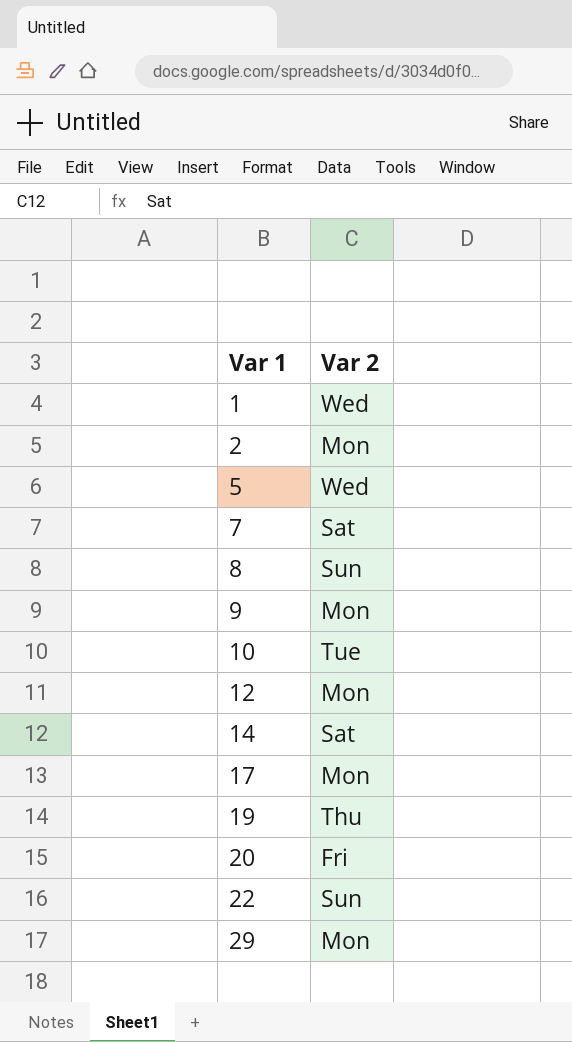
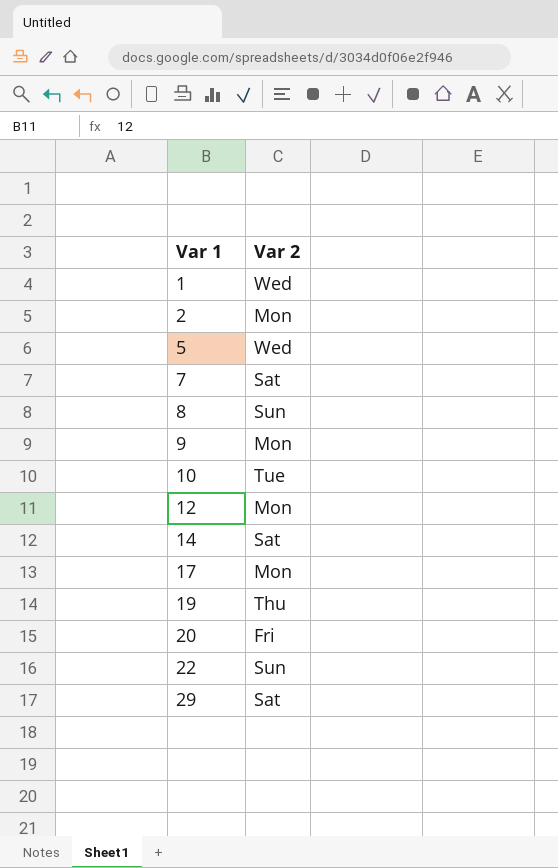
29 | Var 2: Mon -> Sat

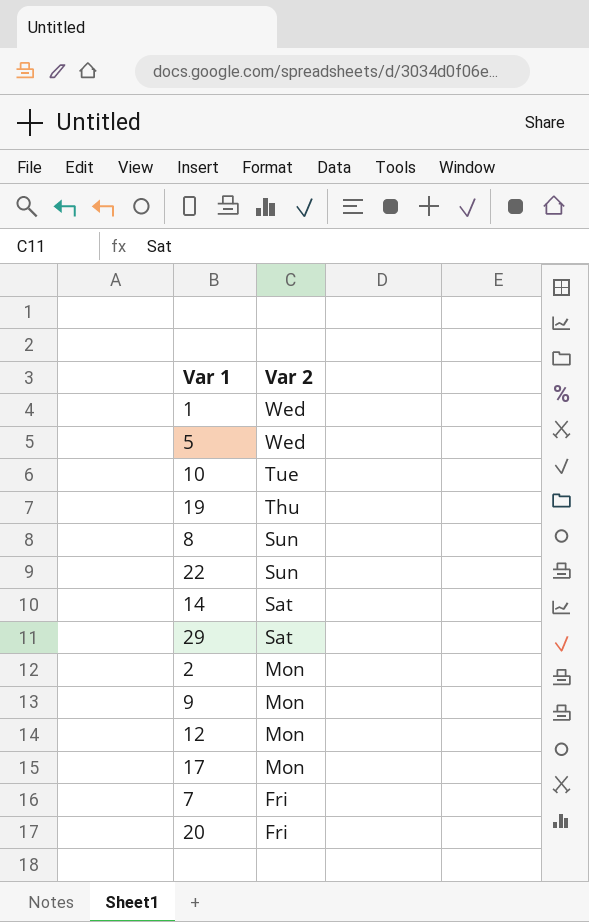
row order: Var 1 ascending -> Var 2 descending
7 | Var 2: Sat -> Fri

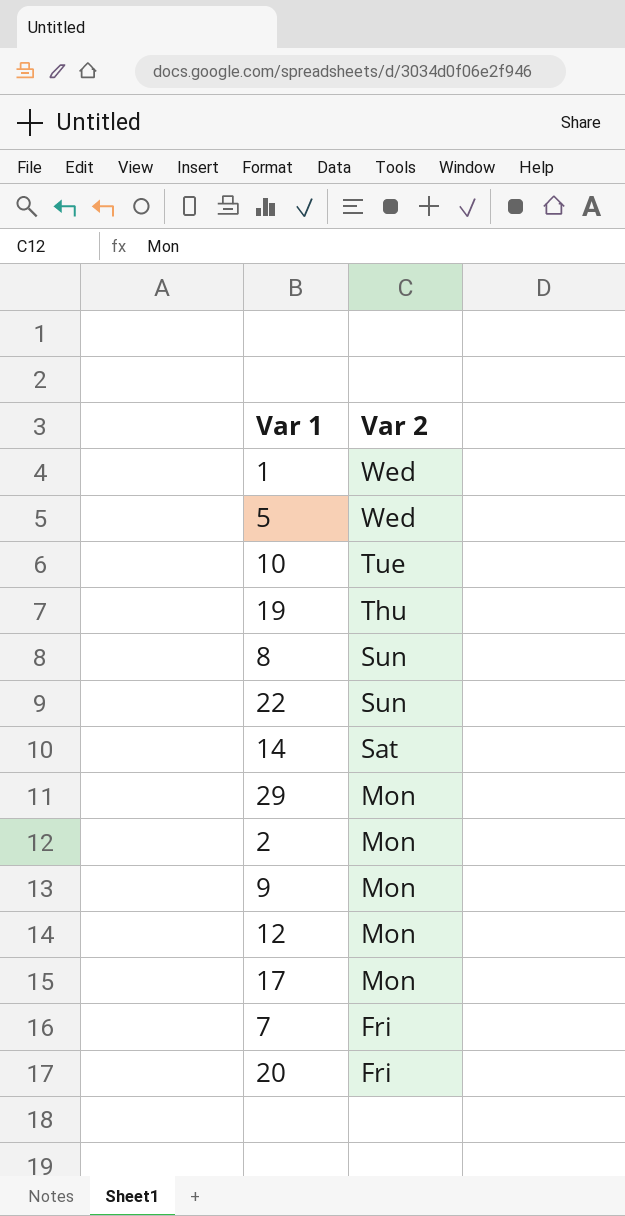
29 | Var 2: Sat -> Mon

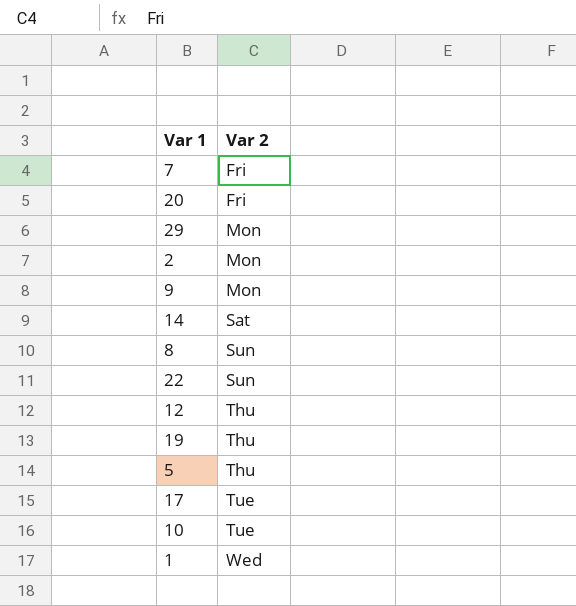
row order: Var 2 descending -> Var 2 ascending
12 | Var 2: Mon -> Thu
5 | Var 2: Wed -> Thu
17 | Var 2: Mon -> Tue

